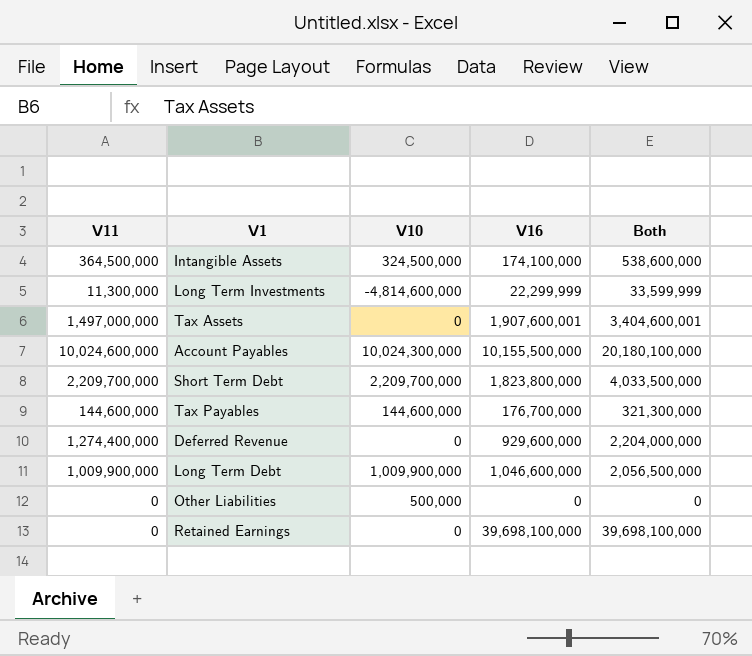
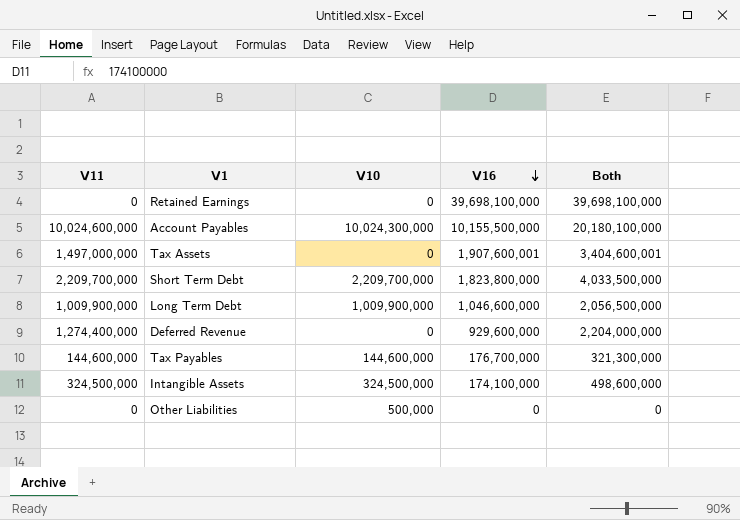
row order: none -> V16 descending
row Long Term Investments: 11,300,000 | -4,814,600,000 | 22,299,999 | 33,599,999 -> none
Intangible Assets | V11: 364,500,000 -> 324,500,000
Intangible Assets | Both: 538,600,000 -> 498,600,000

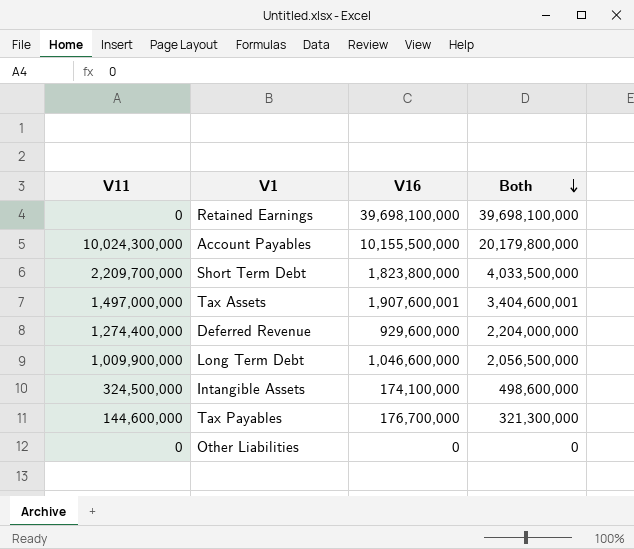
row order: V16 descending -> Both descending
column V10 | position: 3 -> none
Account Payables | V11: 10,024,600,000 -> 10,024,300,000
Account Payables | Both: 20,180,100,000 -> 20,179,800,000

